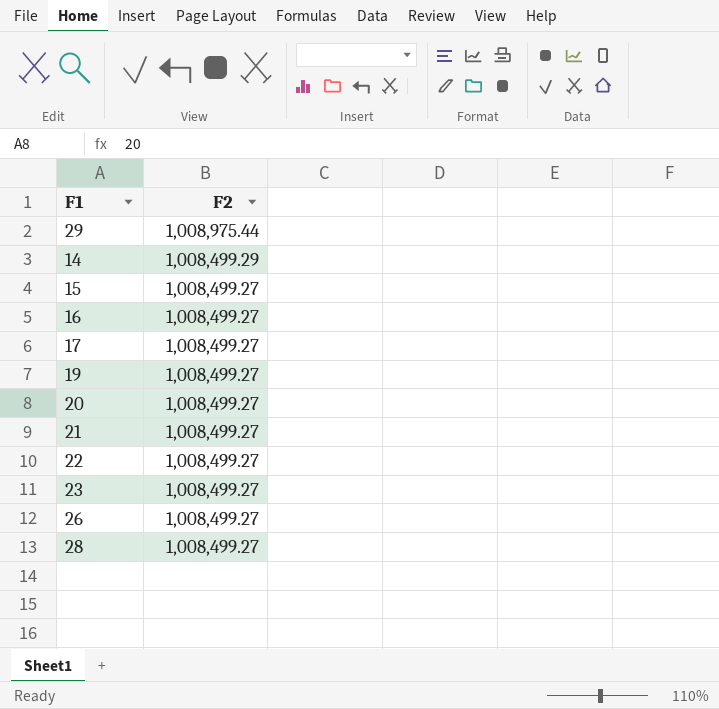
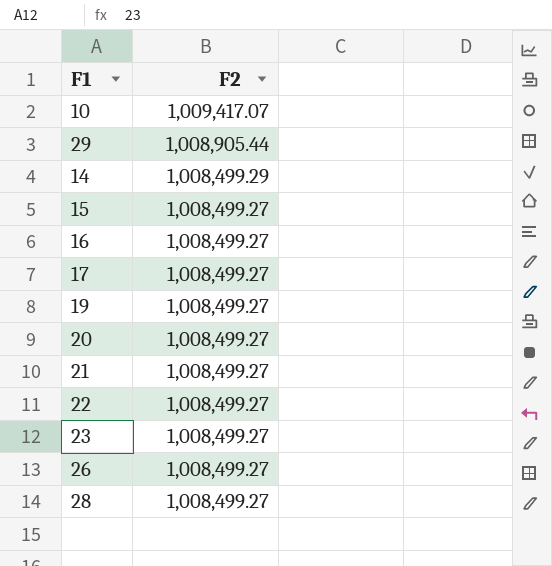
row 10: none -> 1,009,417.07
29 | F2: 1,008,975.44 -> 1,008,905.44

